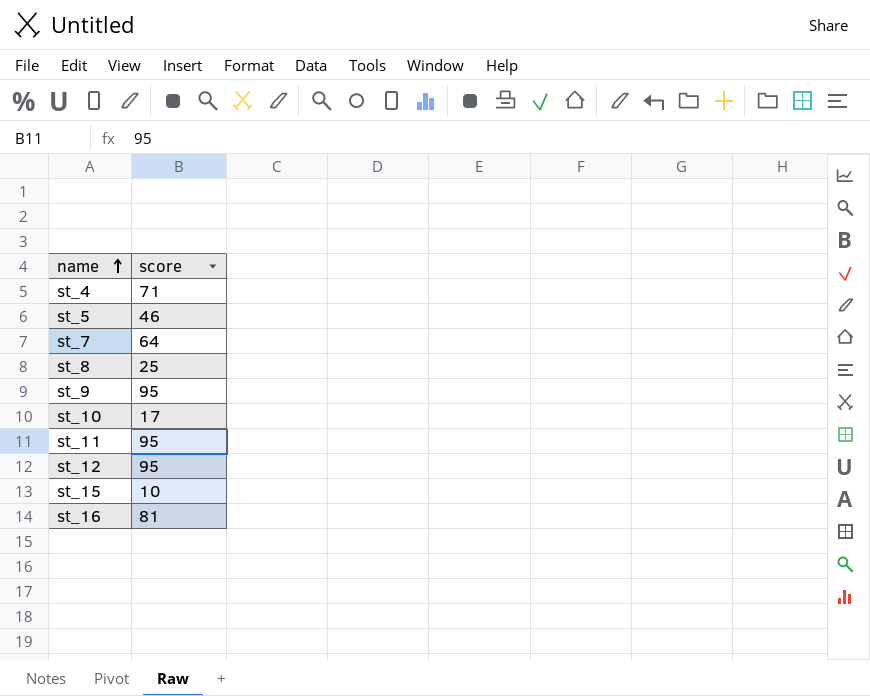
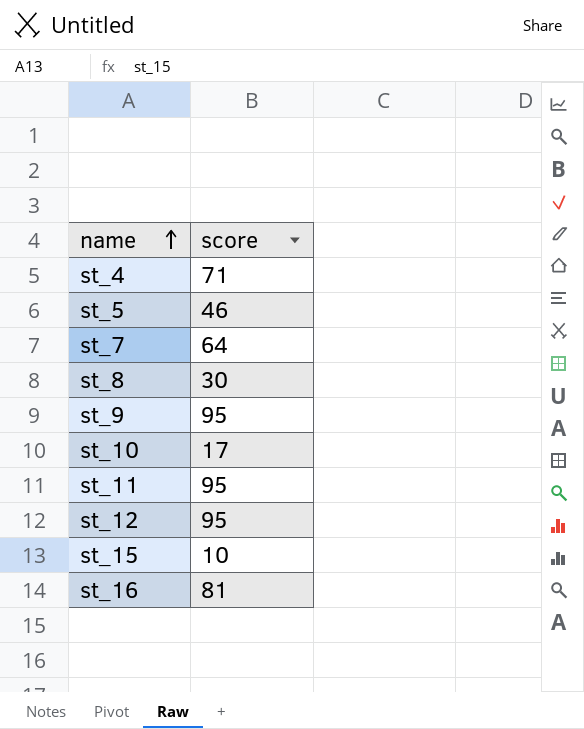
st_8 | score: 25 -> 30

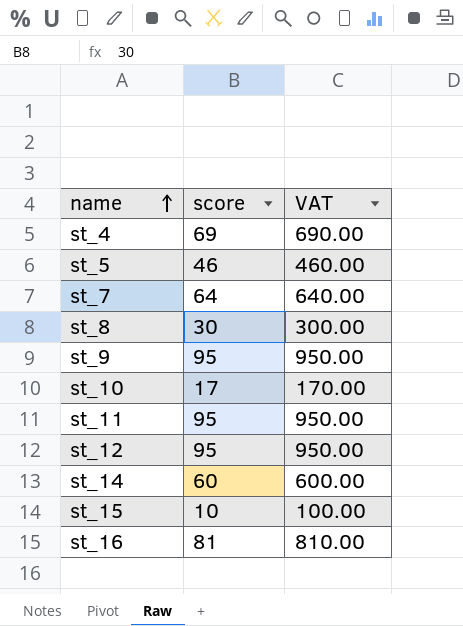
column VAT | formula: none -> [score] * 10
st_4 | score: 71 -> 69
row st_14: none -> 60 | 600.00

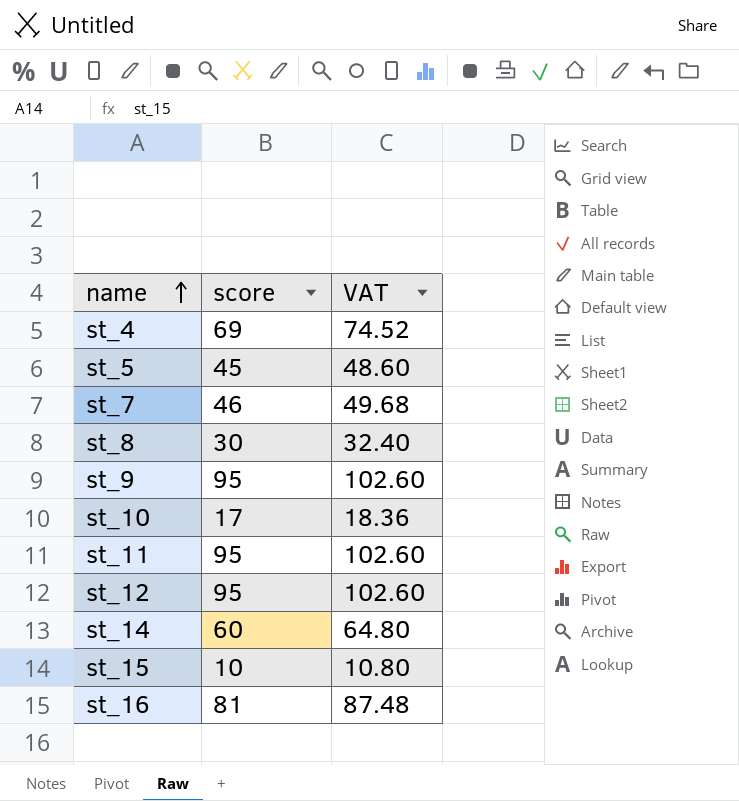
column VAT | formula: [score] * 10 -> [score] * 1.08
st_5 | score: 46 -> 45
st_7 | score: 64 -> 46

